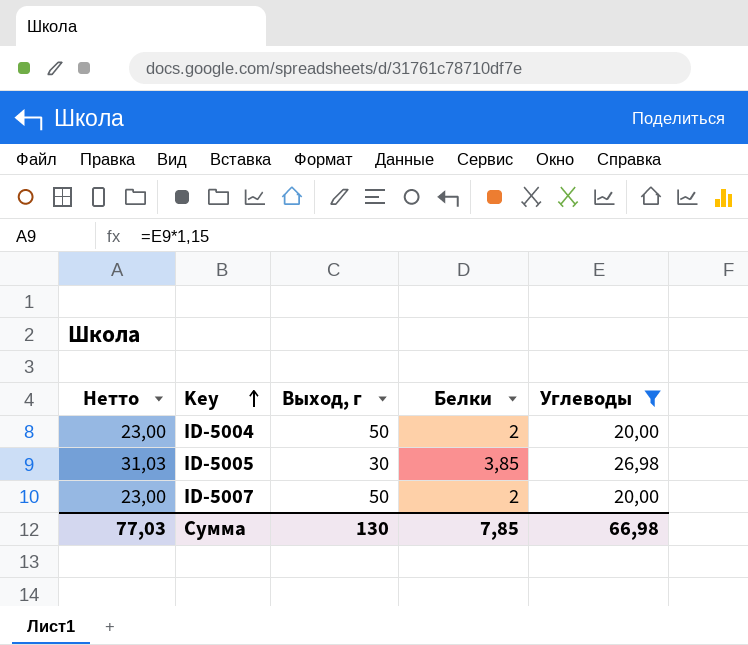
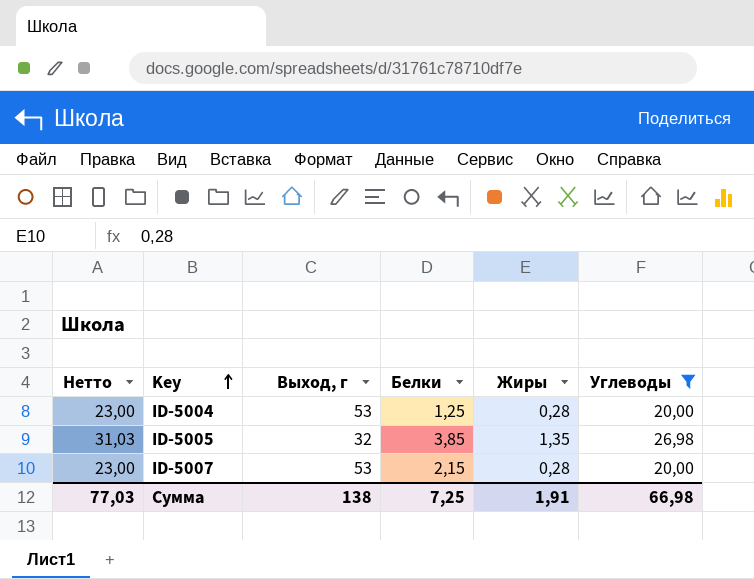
column Жиры | position: none -> 5
ID-5004 | Выход, г: 50 -> 53
ID-5004 | Белки: 2 -> 1,25
ID-5005 | Выход, г: 30 -> 32
ID-5007 | Выход, г: 50 -> 53
ID-5007 | Белки: 2 -> 2,15
Сумма | Выход, г: 130 -> 138
Сумма | Белки: 7,85 -> 7,25

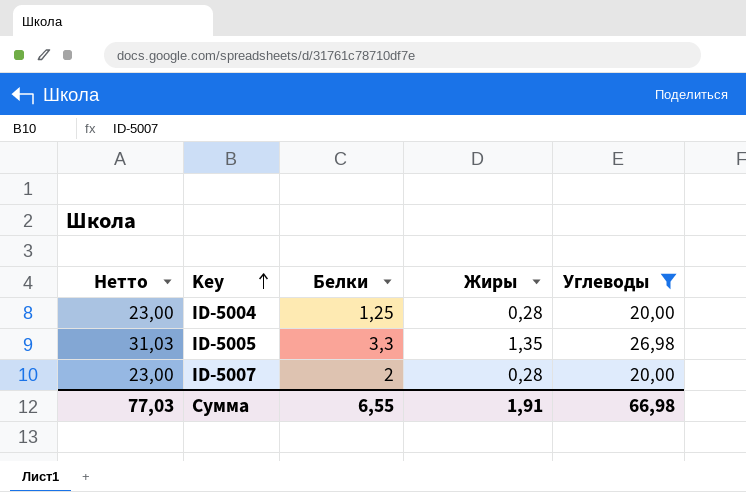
column Выход, г | position: 3 -> none
ID-5005 | Белки: 3,85 -> 3,3
ID-5007 | Белки: 2,15 -> 2
Сумма | Белки: 7,25 -> 6,55

